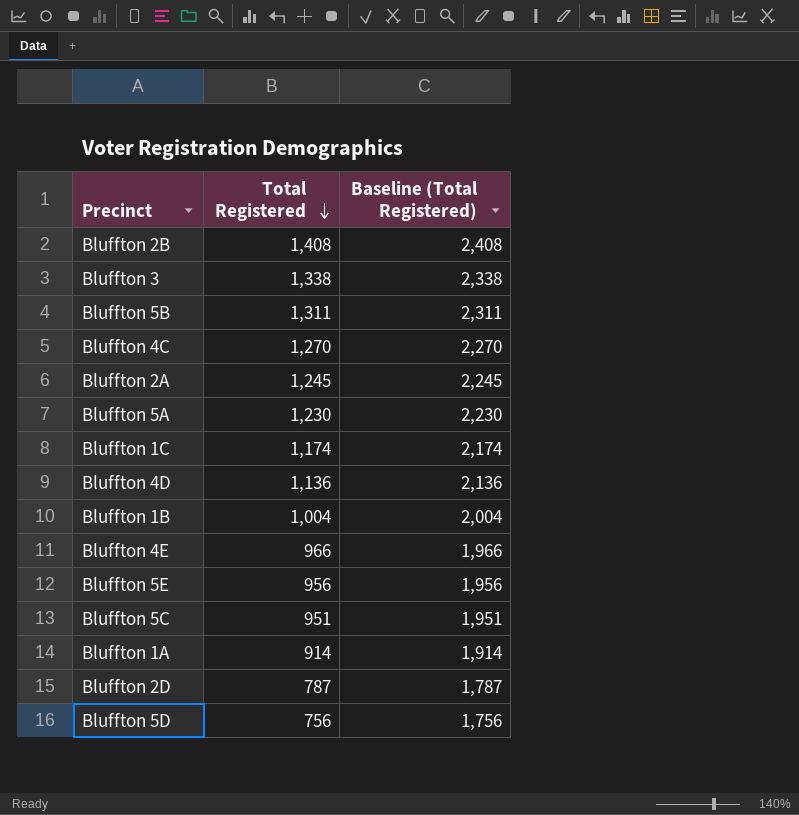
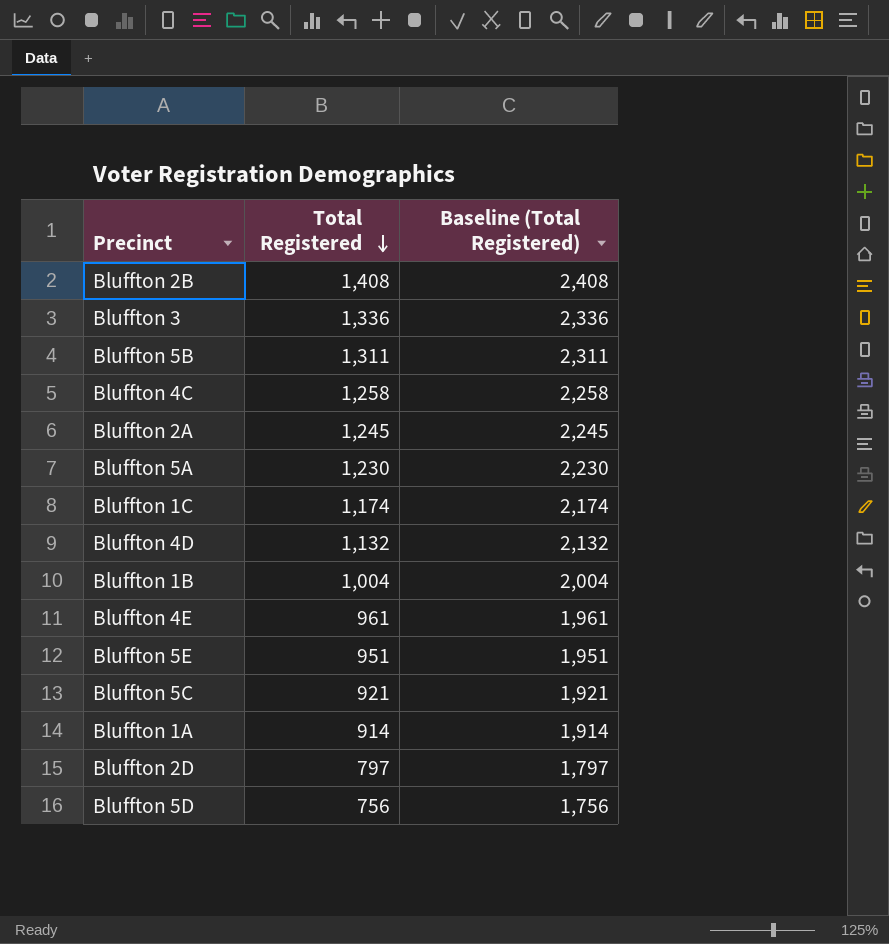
Bluffton 3 | Total Registered: 1,338 -> 1,336
Bluffton 3 | Baseline (Total Registered): 2,338 -> 2,336
Bluffton 4C | Total Registered: 1,270 -> 1,258
Bluffton 4C | Baseline (Total Registered): 2,270 -> 2,258
Bluffton 4D | Total Registered: 1,136 -> 1,132
Bluffton 4D | Baseline (Total Registered): 2,136 -> 2,132
Bluffton 4E | Total Registered: 966 -> 961
Bluffton 4E | Baseline (Total Registered): 1,966 -> 1,961
Bluffton 5E | Total Registered: 956 -> 951
Bluffton 5E | Baseline (Total Registered): 1,956 -> 1,951
Bluffton 5C | Total Registered: 951 -> 921
Bluffton 5C | Baseline (Total Registered): 1,951 -> 1,921
Bluffton 2D | Total Registered: 787 -> 797
Bluffton 2D | Baseline (Total Registered): 1,787 -> 1,797

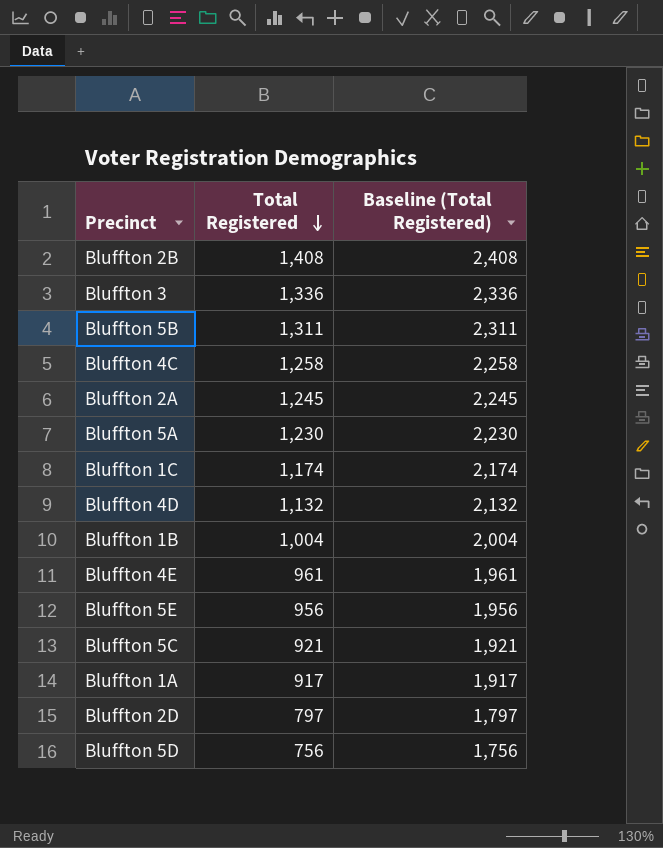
Bluffton 5E | Total Registered: 951 -> 956
Bluffton 5E | Baseline (Total Registered): 1,951 -> 1,956
Bluffton 1A | Total Registered: 914 -> 917
Bluffton 1A | Baseline (Total Registered): 1,914 -> 1,917

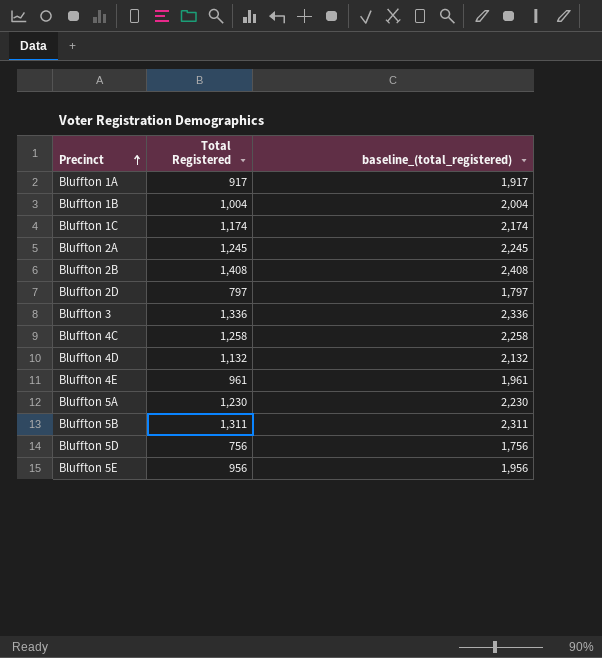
row order: Total Registered descending -> Precinct ascending
column name: Baseline (Total Registered) -> baseline_(total_registered)
row Bluffton 5C: 921 | 1,921 -> none

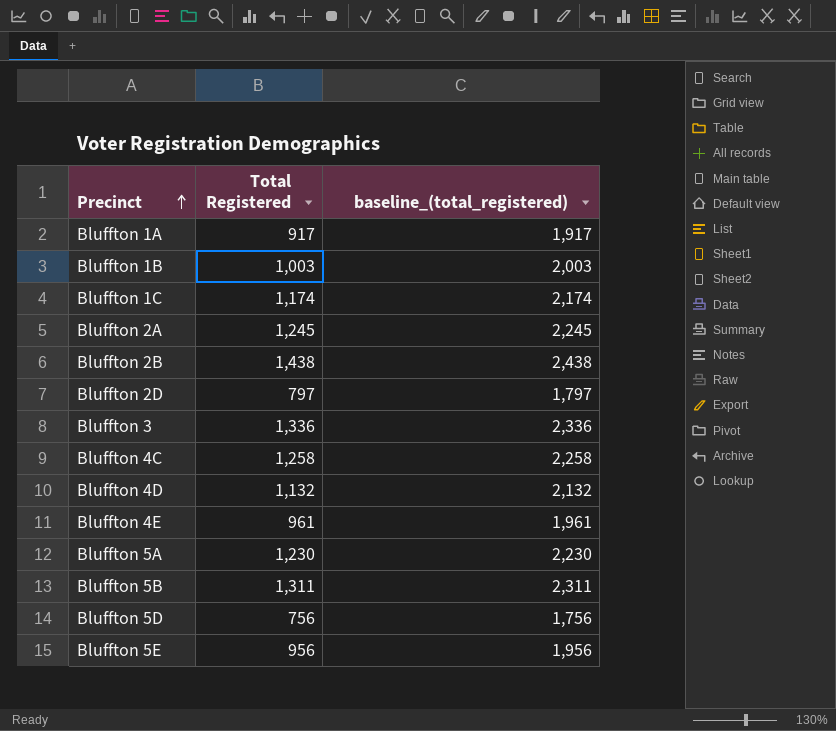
Bluffton 1B | Total Registered: 1,004 -> 1,003
Bluffton 1B | baseline_(total_registered): 2,004 -> 2,003
Bluffton 2B | Total Registered: 1,408 -> 1,438
Bluffton 2B | baseline_(total_registered): 2,408 -> 2,438

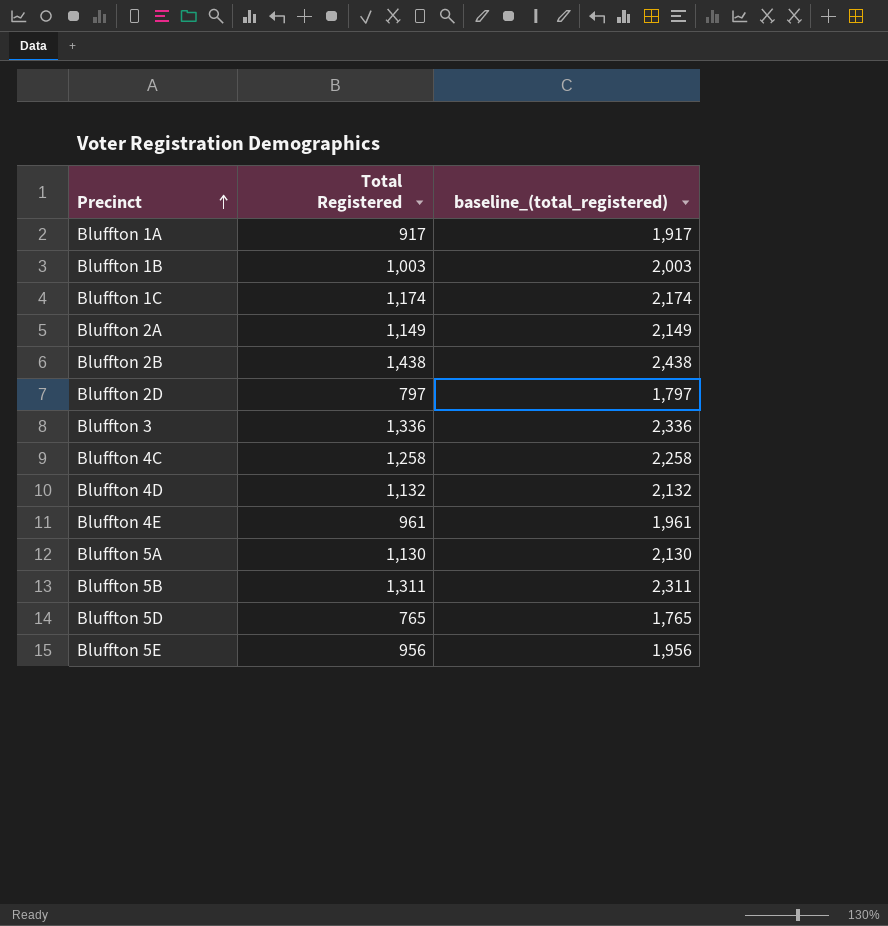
Bluffton 2A | Total Registered: 1,245 -> 1,149
Bluffton 2A | baseline_(total_registered): 2,245 -> 2,149
Bluffton 5A | Total Registered: 1,230 -> 1,130
Bluffton 5A | baseline_(total_registered): 2,230 -> 2,130
Bluffton 5D | Total Registered: 756 -> 765
Bluffton 5D | baseline_(total_registered): 1,756 -> 1,765

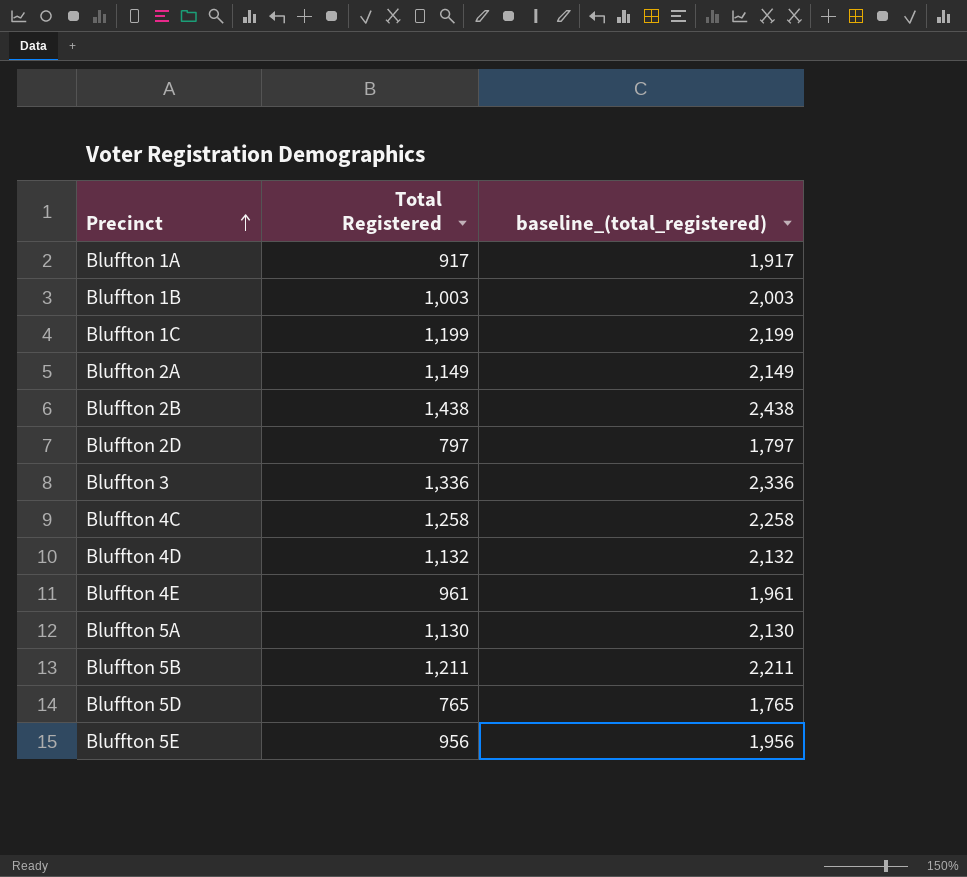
Bluffton 1C | Total Registered: 1,174 -> 1,199
Bluffton 1C | baseline_(total_registered): 2,174 -> 2,199
Bluffton 5B | Total Registered: 1,311 -> 1,211
Bluffton 5B | baseline_(total_registered): 2,311 -> 2,211

